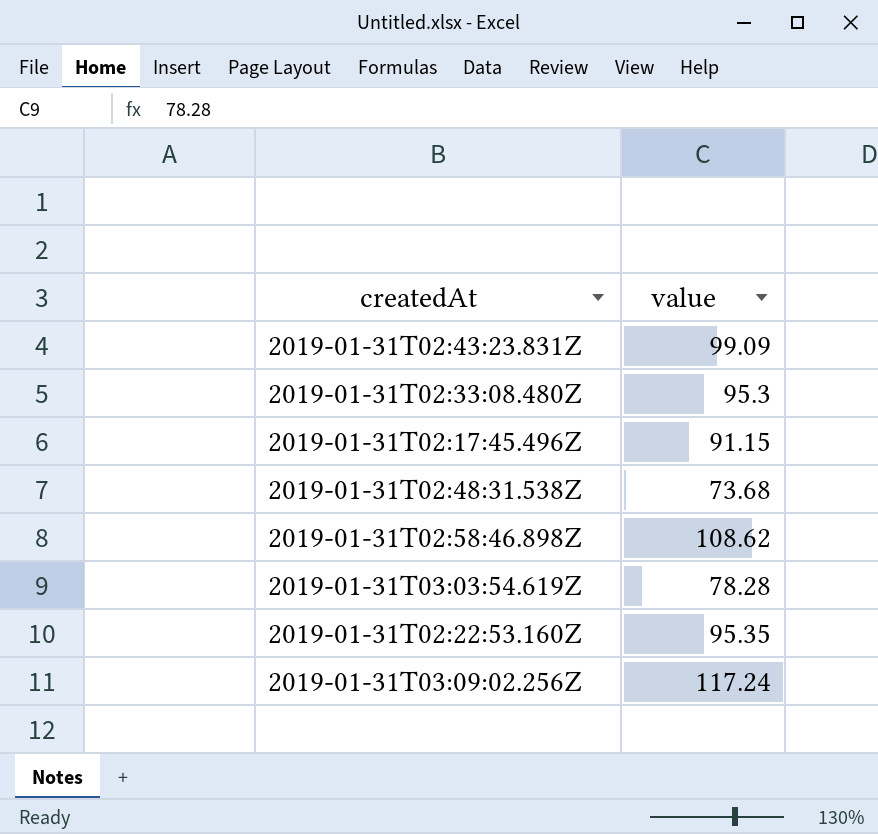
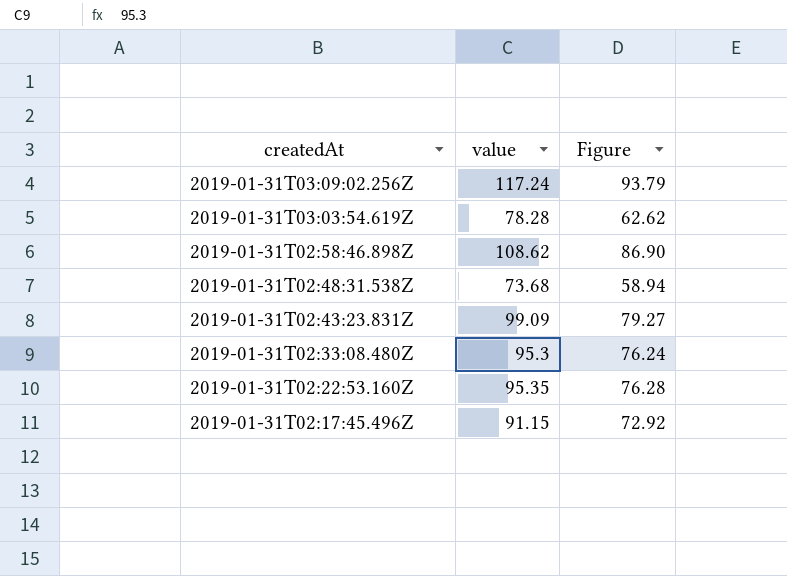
row order: none -> createdAt descending
column Figure | formula: none -> [value] * 0.8

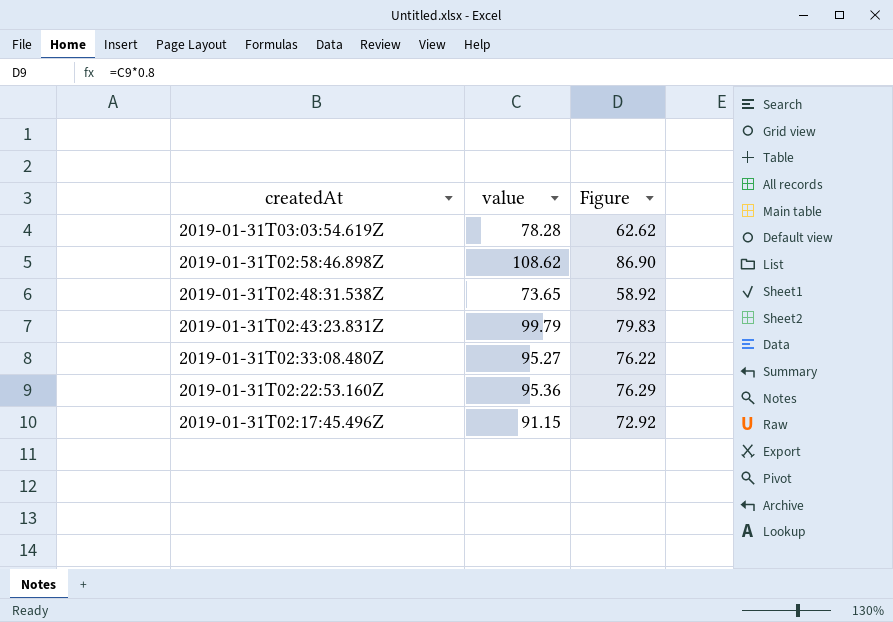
row 2019-01-31T03:09:02.256Z: 117.24 | 93.79 -> none
2019-01-31T02:48:31.538Z | value: 73.68 -> 73.65
2019-01-31T02:48:31.538Z | Figure: 58.94 -> 58.92
2019-01-31T02:43:23.831Z | value: 99.09 -> 99.79
2019-01-31T02:43:23.831Z | Figure: 79.27 -> 79.83
2019-01-31T02:33:08.480Z | value: 95.3 -> 95.27
2019-01-31T02:33:08.480Z | Figure: 76.24 -> 76.22
2019-01-31T02:22:53.160Z | value: 95.35 -> 95.36
2019-01-31T02:22:53.160Z | Figure: 76.28 -> 76.29

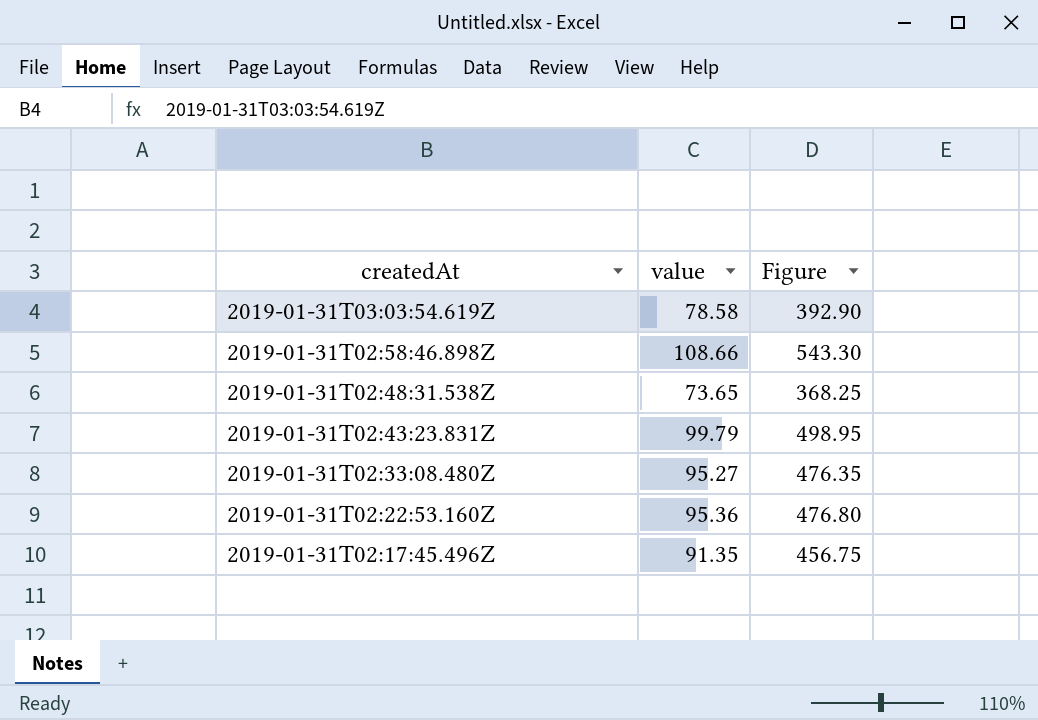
column Figure | formula: [value] * 0.8 -> [value] * 5
2019-01-31T03:03:54.619Z | value: 78.28 -> 78.58
2019-01-31T02:58:46.898Z | value: 108.62 -> 108.66
2019-01-31T02:17:45.496Z | value: 91.15 -> 91.35

